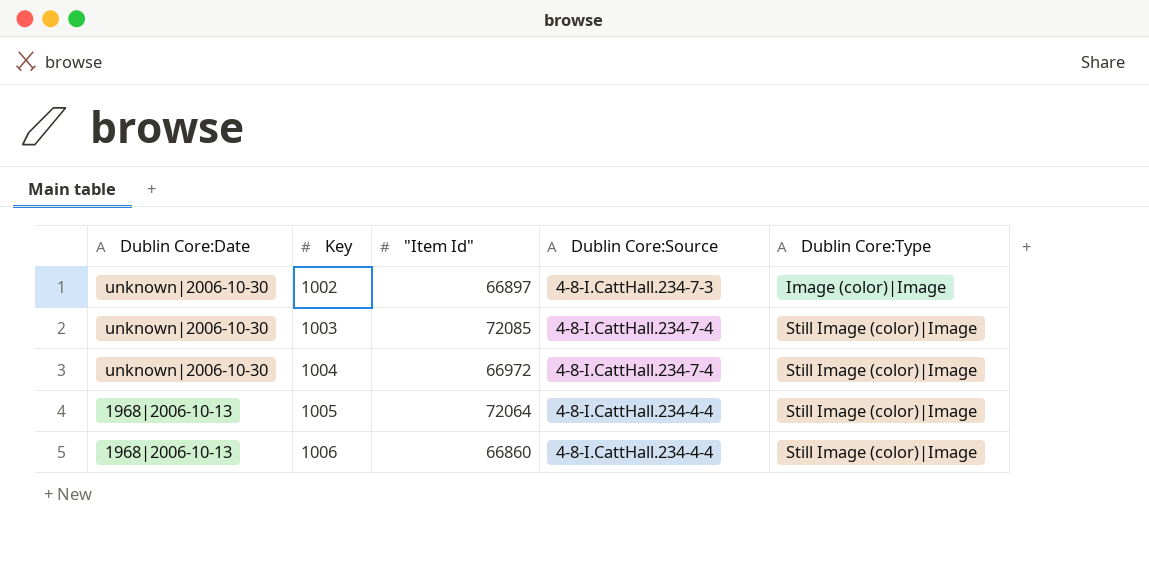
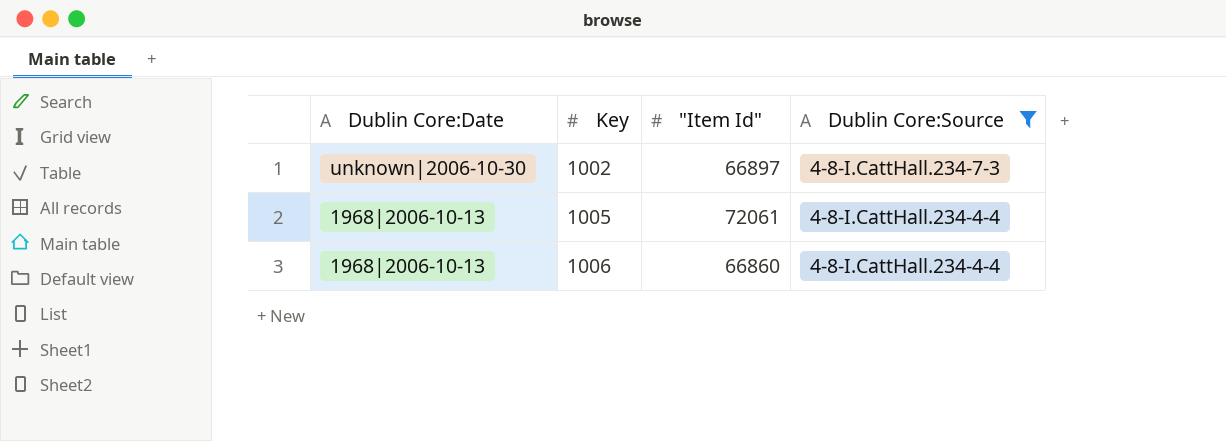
filter: none -> Dublin Core:Source != 4-8-I.CattHall.234-7-4
column Dublin Core:Type | position: 5 -> none
1005 | "Item Id": 72064 -> 72061

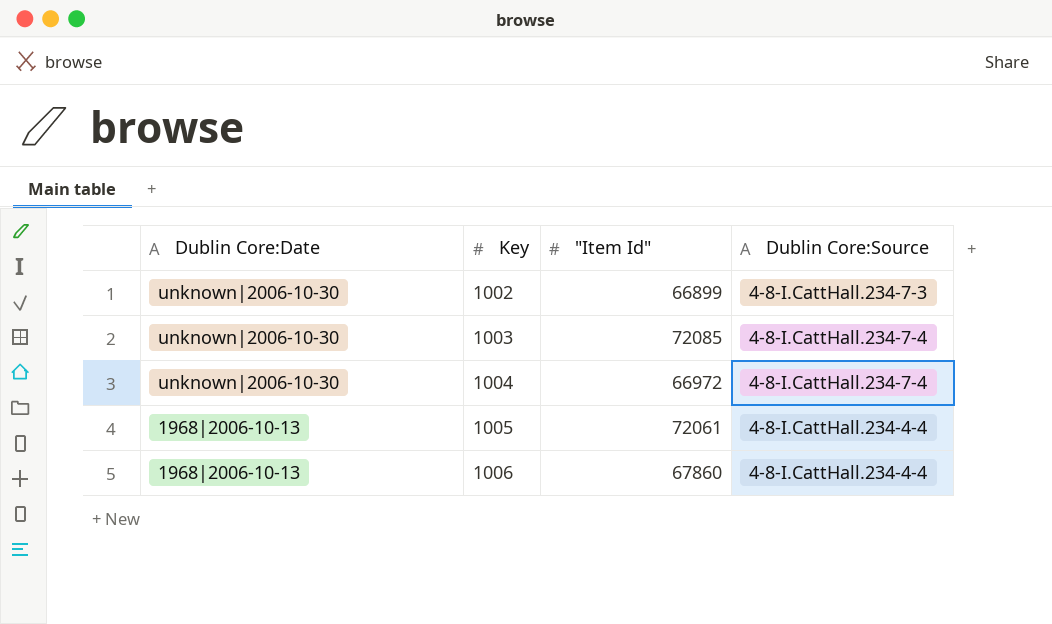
filter: Dublin Core:Source != 4-8-I.CattHall.234-7-4 -> none
1002 | "Item Id": 66897 -> 66899
1006 | "Item Id": 66860 -> 67860

